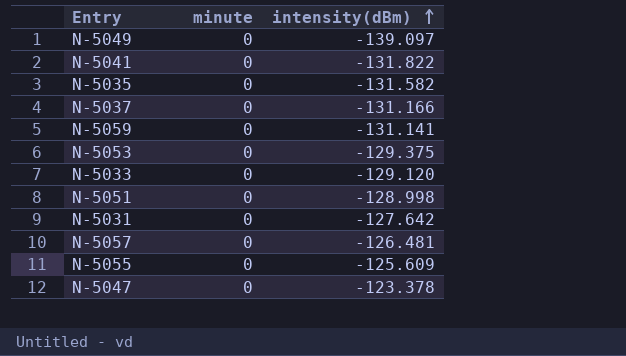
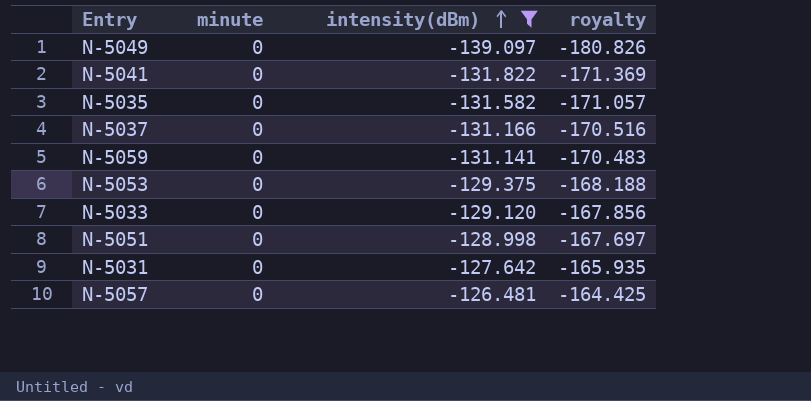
filter: none -> intensity(dBm) <= -126.481
column royalty | formula: none -> [intensity(dBm)] * 1.3

